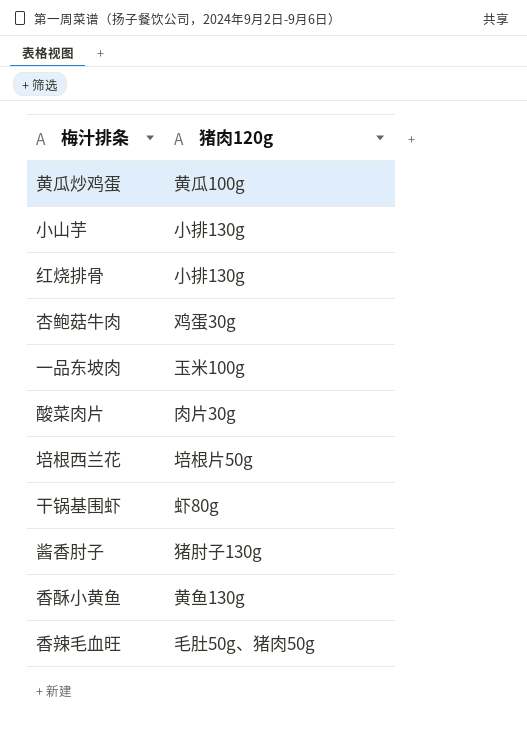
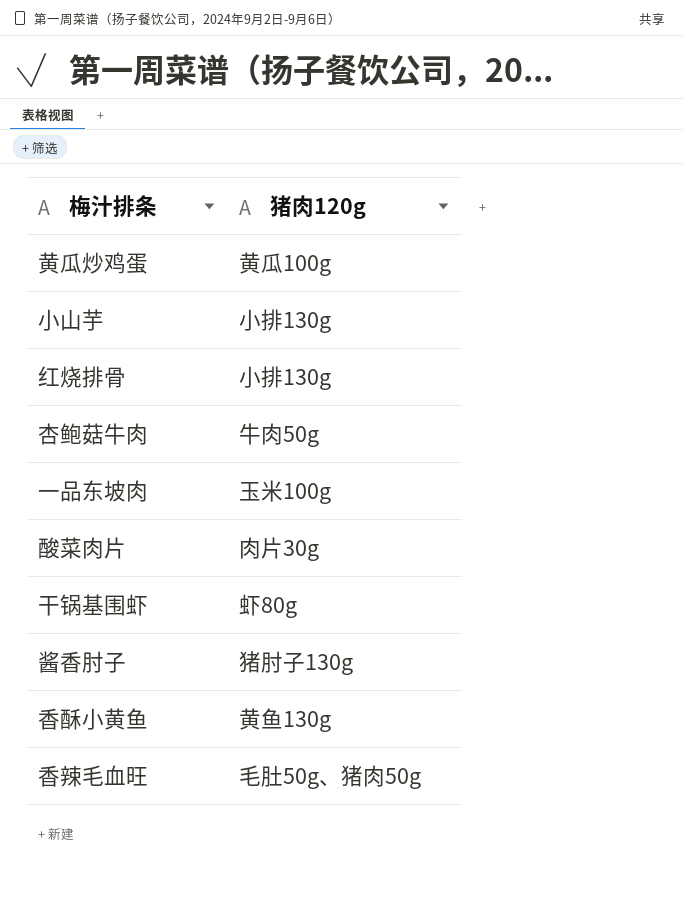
row 培根西兰花: 培根片50g -> none
杏鲍菇牛肉 | 猪肉120g: 鸡蛋30g -> 牛肉50g

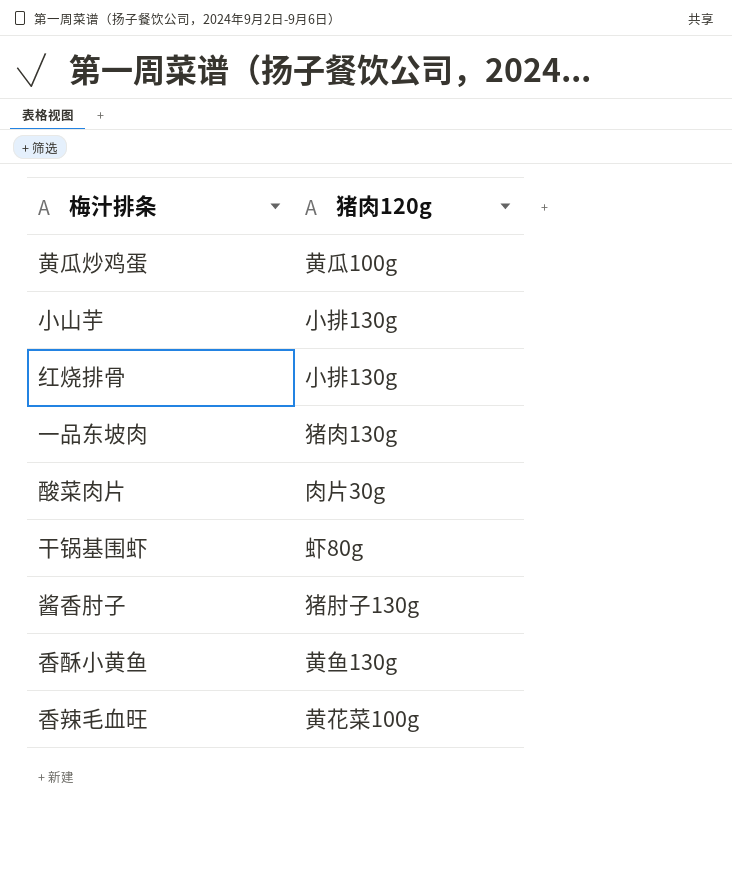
row 杏鲍菇牛肉: 牛肉50g -> none
一品东坡肉 | 猪肉120g: 玉米100g -> 猪肉130g
香辣毛血旺 | 猪肉120g: 毛肚50g、猪肉50g -> 黄花菜100g

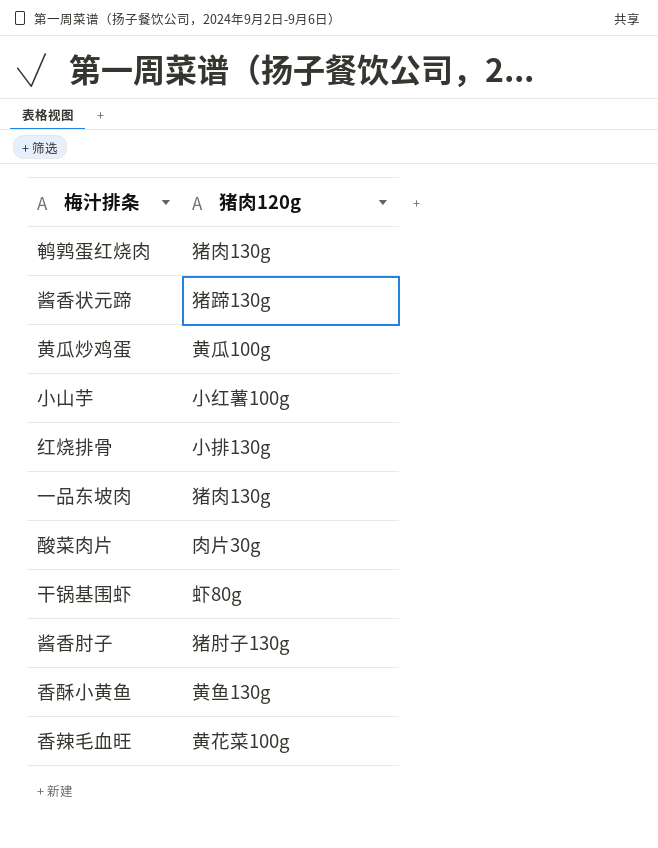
row 鹌鹑蛋红烧肉: none -> 猪肉130g
row 酱香状元蹄: none -> 猪蹄130g
小山芋 | 猪肉120g: 小排130g -> 小红薯100g

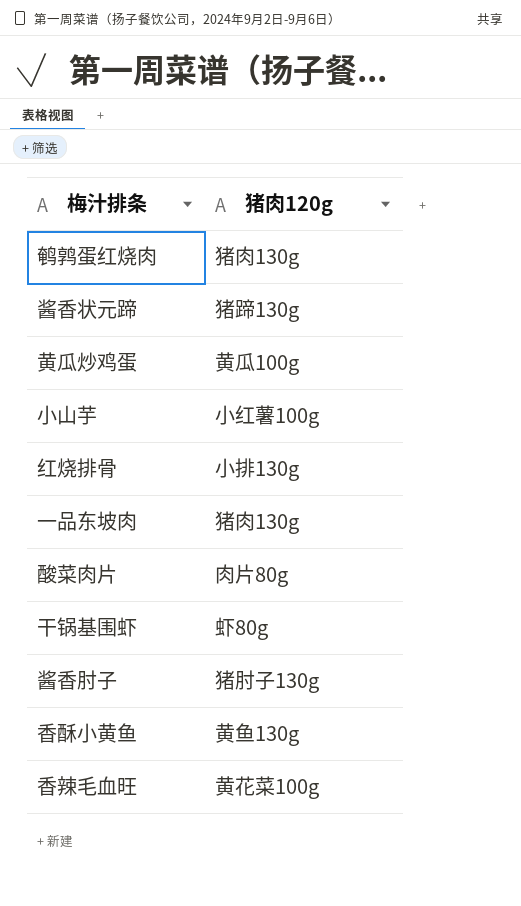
酸菜肉片 | 猪肉120g: 肉片30g -> 肉片80g

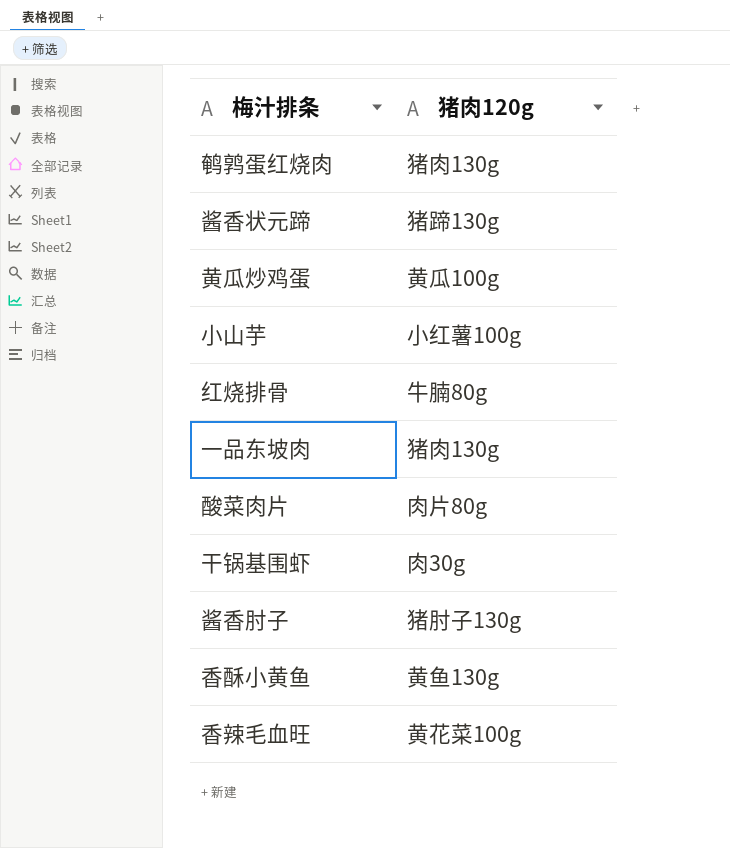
红烧排骨 | 猪肉120g: 小排130g -> 牛腩80g
干锅基围虾 | 猪肉120g: 虾80g -> 肉30g

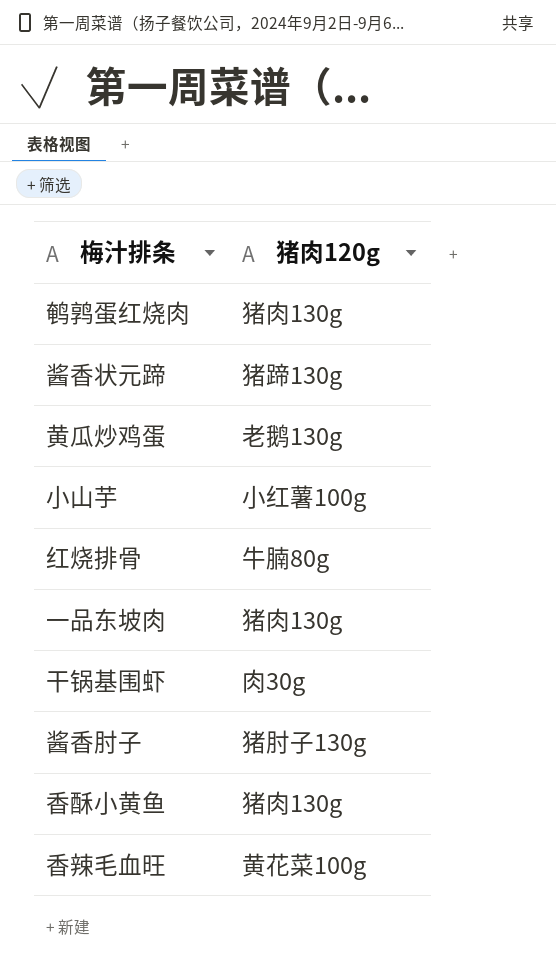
row 酸菜肉片: 肉片80g -> none
黄瓜炒鸡蛋 | 猪肉120g: 黄瓜100g -> 老鹅130g
香酥小黄鱼 | 猪肉120g: 黄鱼130g -> 猪肉130g

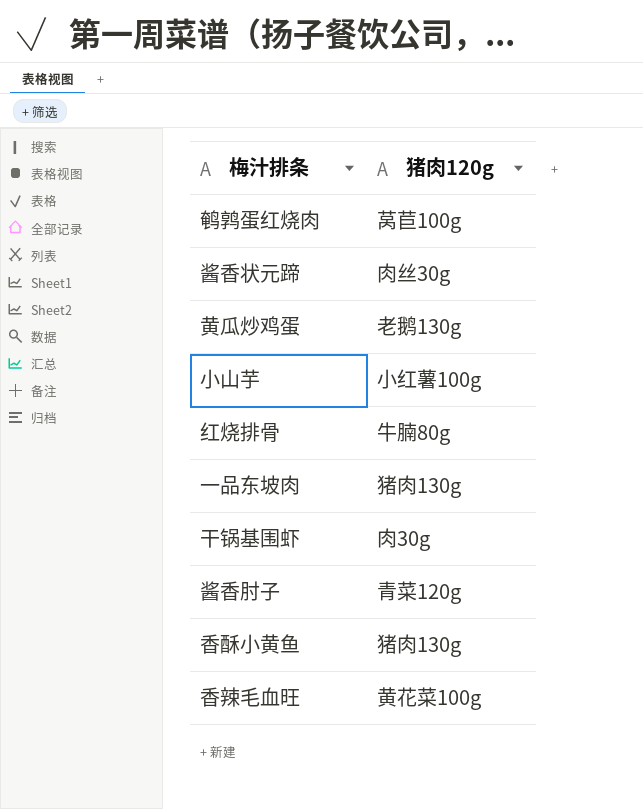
鹌鹑蛋红烧肉 | 猪肉120g: 猪肉130g -> 莴苣100g
酱香状元蹄 | 猪肉120g: 猪蹄130g -> 肉丝30g
酱香肘子 | 猪肉120g: 猪肘子130g -> 青菜120g

